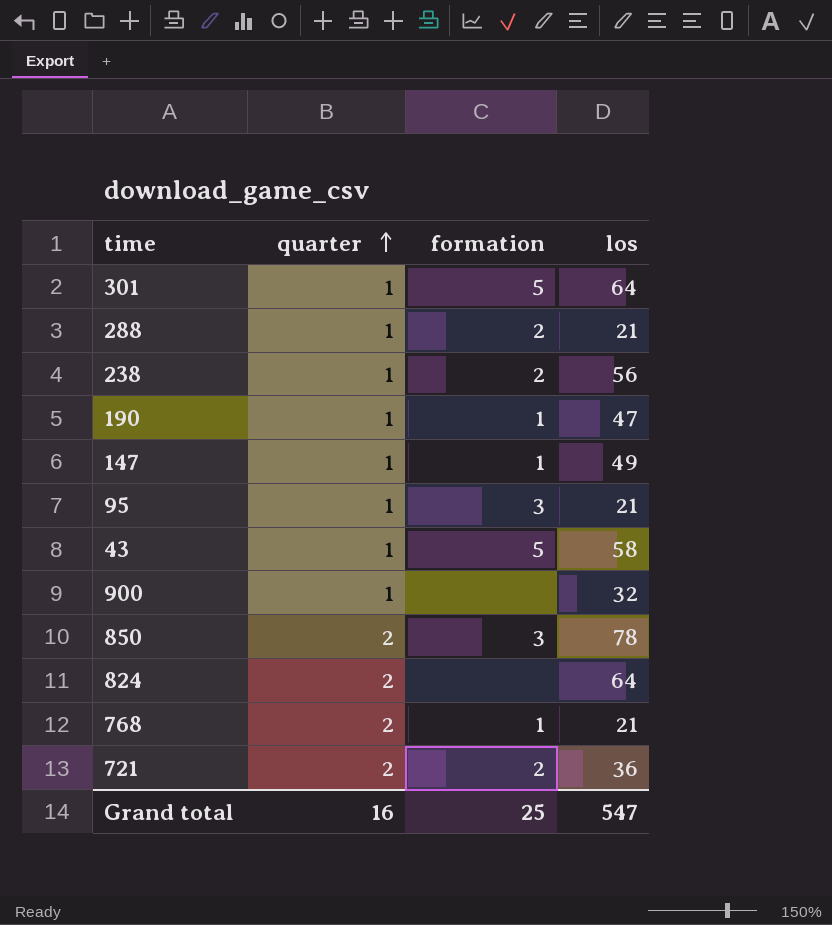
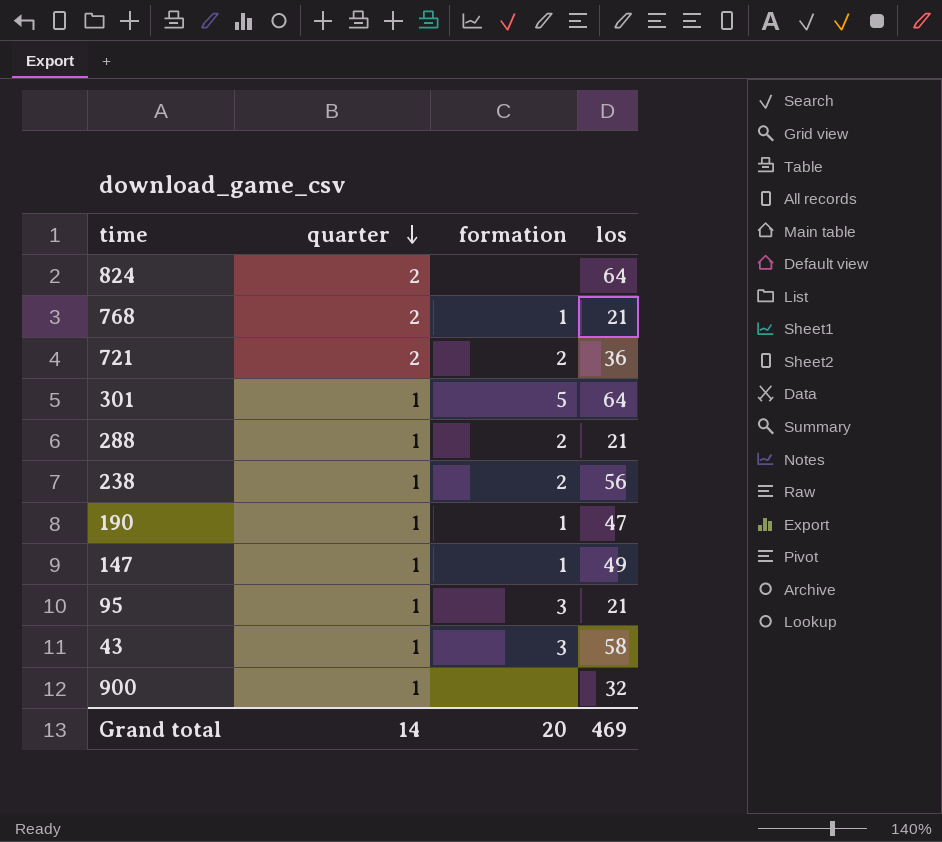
row order: quarter ascending -> quarter descending
row 850: 2 | 3 | 78 -> none
43 | formation: 5 -> 3
Grand total | quarter: 16 -> 14
Grand total | formation: 25 -> 20
Grand total | los: 547 -> 469

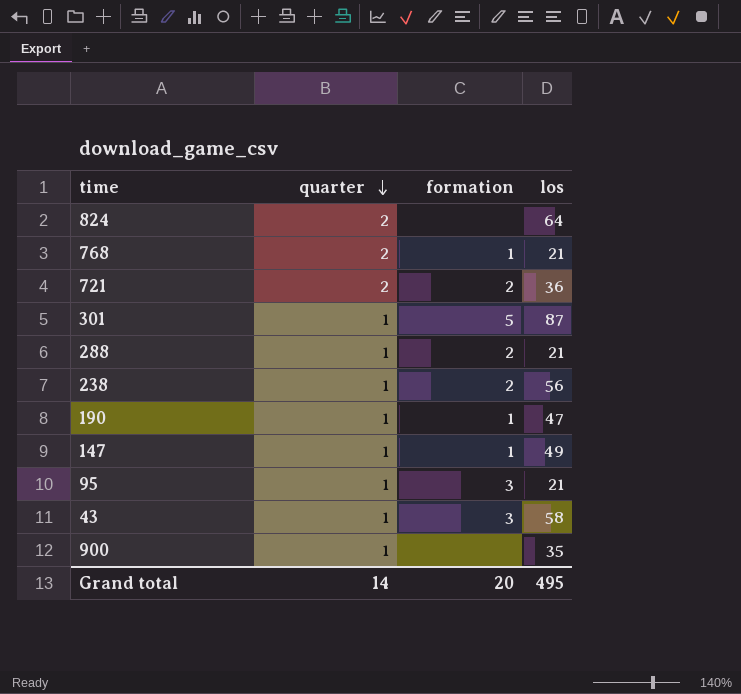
301 | los: 64 -> 87
900 | los: 32 -> 35
Grand total | los: 469 -> 495

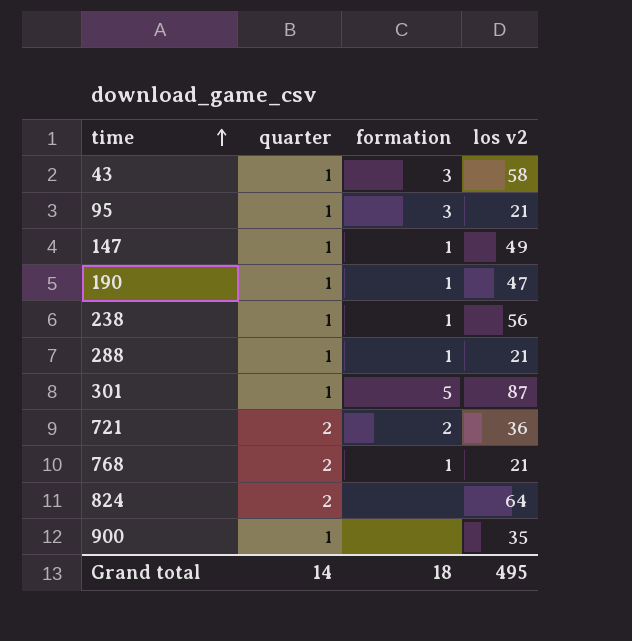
row order: quarter descending -> time ascending
column name: los -> los v2
238 | formation: 2 -> 1
288 | formation: 2 -> 1
Grand total | formation: 20 -> 18

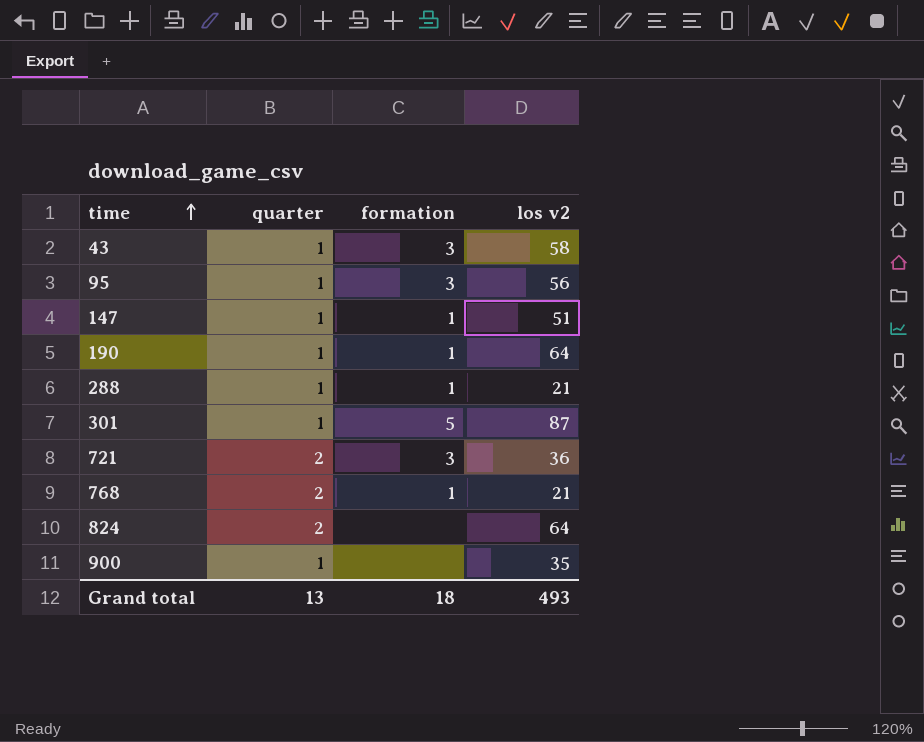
row 238: 1 | 1 | 56 -> none
95 | los v2: 21 -> 56
147 | los v2: 49 -> 51
190 | los v2: 47 -> 64
721 | formation: 2 -> 3
Grand total | quarter: 14 -> 13
Grand total | los v2: 495 -> 493

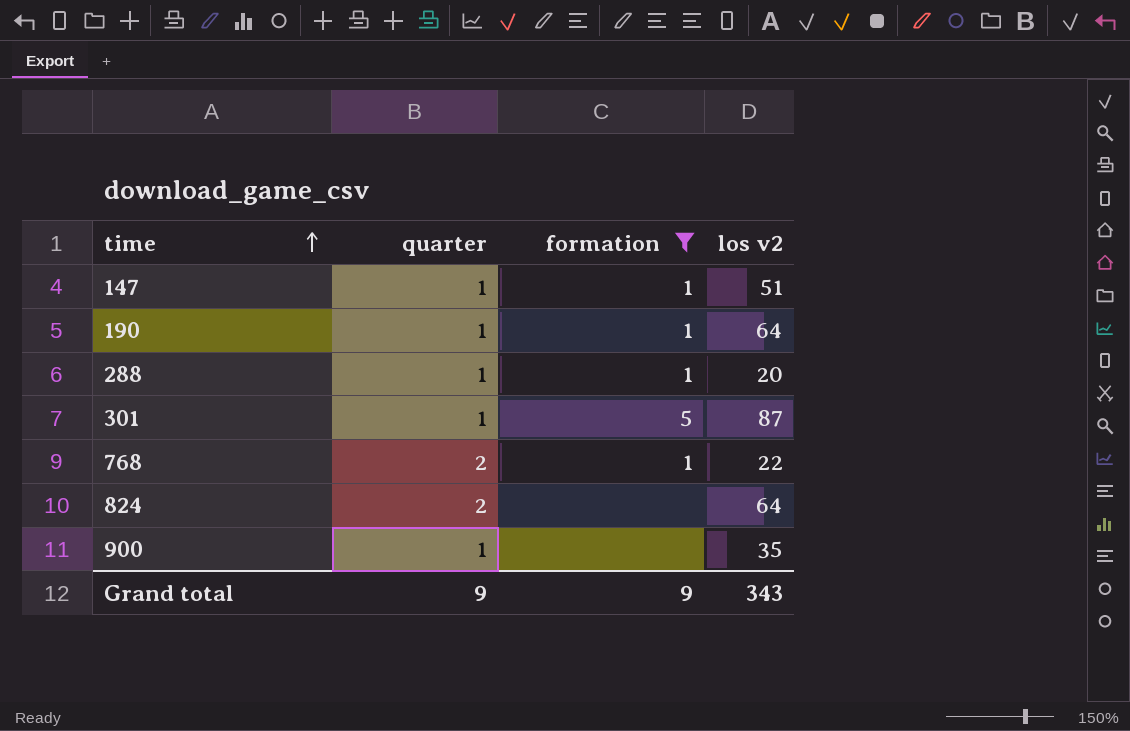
filter: none -> formation != 3
288 | los v2: 21 -> 20
768 | los v2: 21 -> 22
Grand total | quarter: 13 -> 9
Grand total | formation: 18 -> 9
Grand total | los v2: 493 -> 343

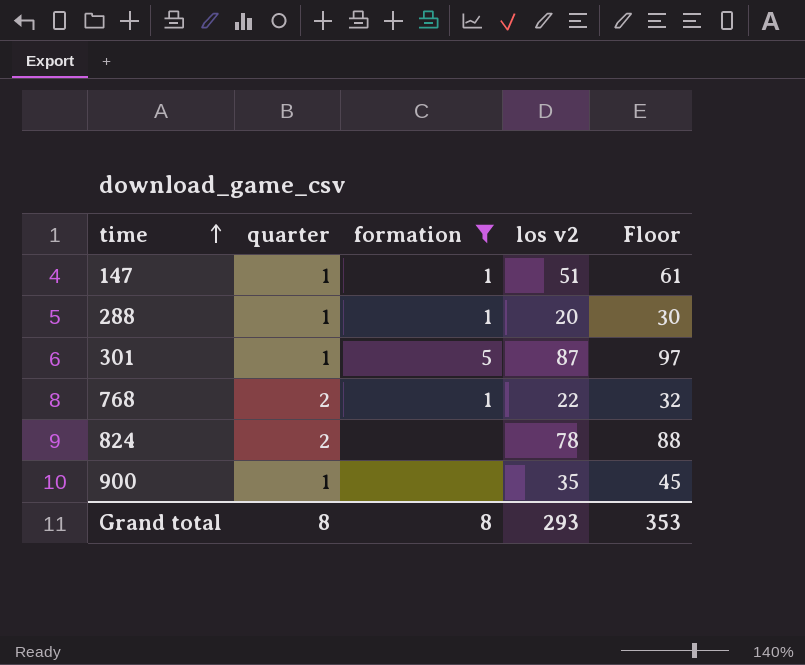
column Floor | formula: none -> [los v2] + 10
row 190: 1 | 1 | 64 -> none
824 | los v2: 64 -> 78
Grand total | quarter: 9 -> 8
Grand total | formation: 9 -> 8
Grand total | los v2: 343 -> 293

